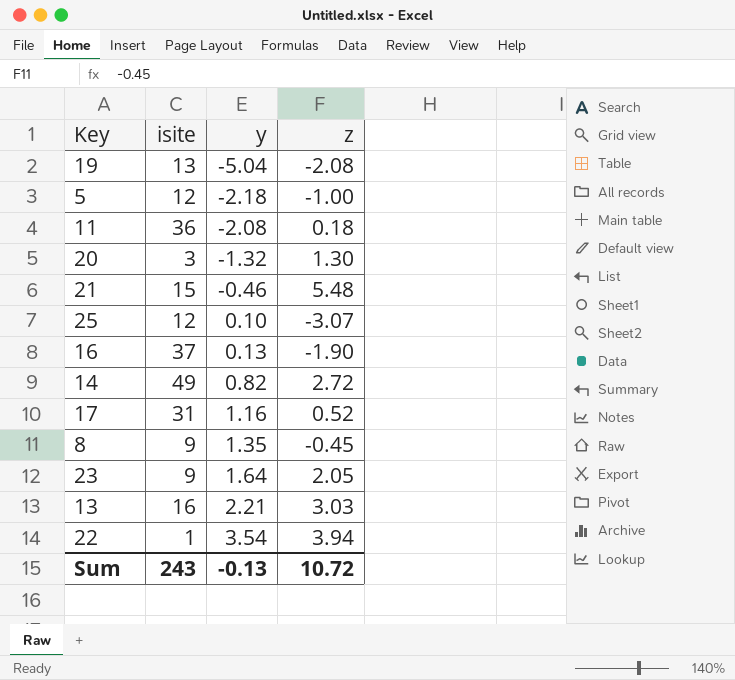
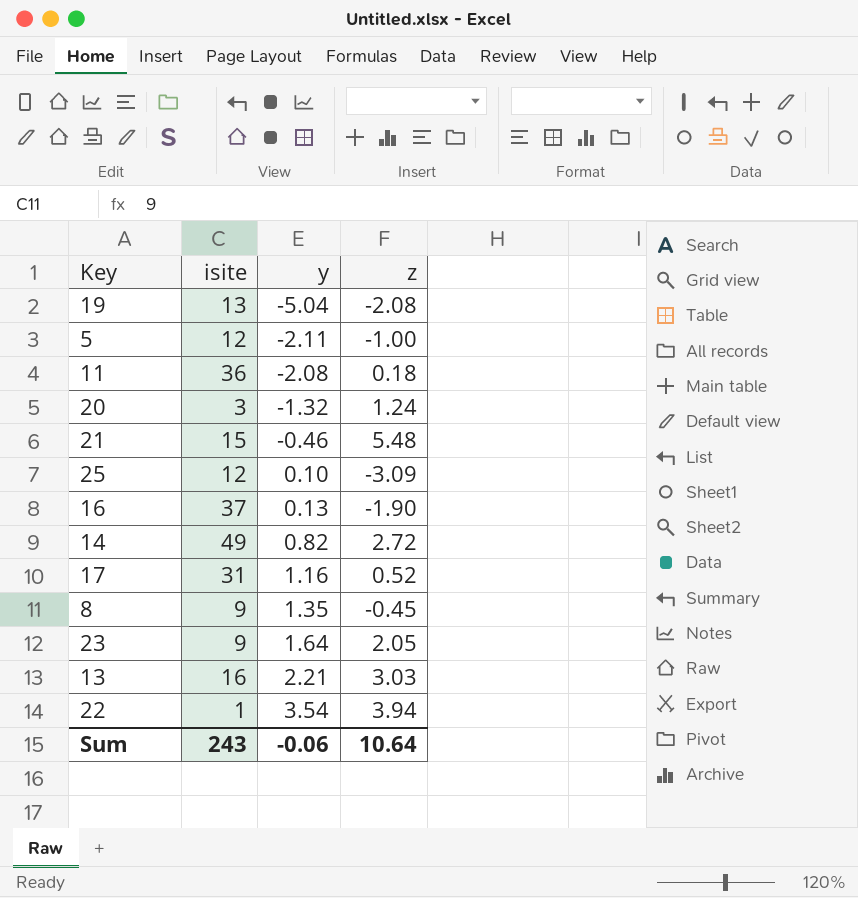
5 | y: -2.18 -> -2.11
20 | z: 1.30 -> 1.24
25 | z: -3.07 -> -3.09
Sum | y: -0.13 -> -0.06
Sum | z: 10.72 -> 10.64

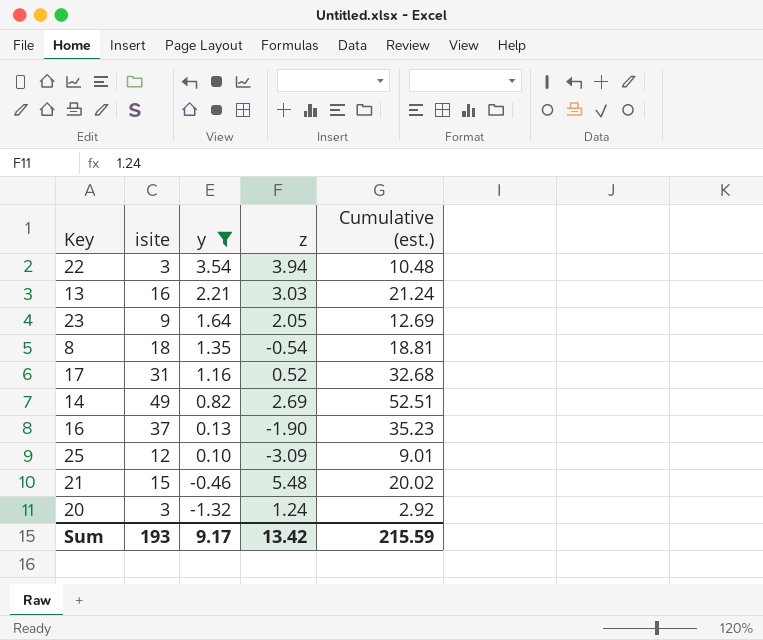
filter: none -> y >= -1.32
row order: y ascending -> y descending
column Cumulative (est.) | formula: none -> [isite] + [y] + [z]
22 | isite: 1 -> 3
8 | isite: 9 -> 18
8 | z: -0.45 -> -0.54
14 | z: 2.72 -> 2.69
Sum | isite: 243 -> 193
Sum | y: -0.06 -> 9.17
Sum | z: 10.64 -> 13.42

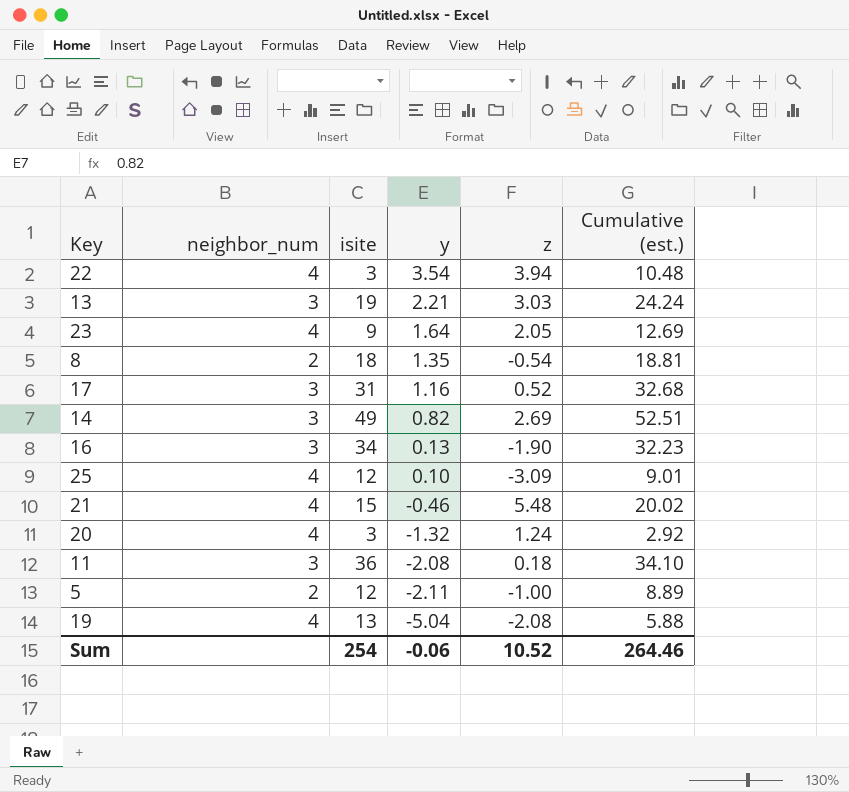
filter: y >= -1.32 -> none
column neighbor_num | position: none -> 2
13 | isite: 16 -> 19
13 | Cumulative (est.): 21.24 -> 24.24
16 | isite: 37 -> 34
16 | Cumulative (est.): 35.23 -> 32.23
Sum | isite: 193 -> 254
Sum | y: 9.17 -> -0.06
Sum | z: 13.42 -> 10.52
Sum | Cumulative (est.): 215.59 -> 264.46

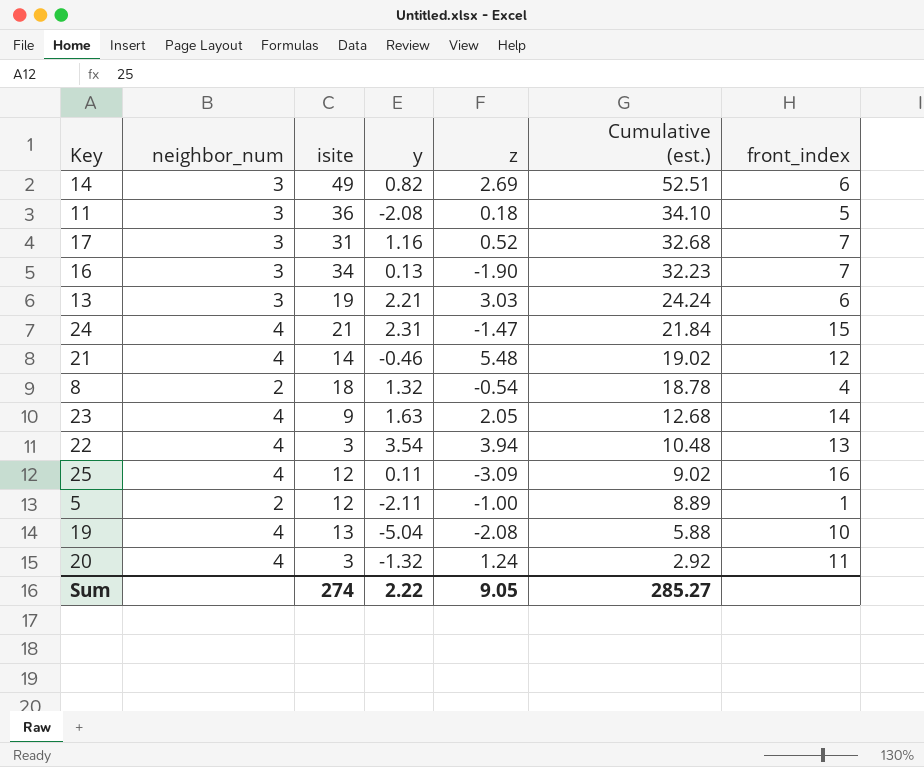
row order: y descending -> Cumulative (est.) descending
column front_index | position: none -> 7
row 24: none -> 4 | 21 | 2.31 | -1.47 | 21.84 | 15
21 | isite: 15 -> 14
21 | Cumulative (est.): 20.02 -> 19.02
8 | y: 1.35 -> 1.32
8 | Cumulative (est.): 18.81 -> 18.78
23 | y: 1.64 -> 1.63
23 | Cumulative (est.): 12.69 -> 12.68
25 | y: 0.10 -> 0.11
25 | Cumulative (est.): 9.01 -> 9.02
Sum | isite: 254 -> 274
Sum | y: -0.06 -> 2.22
Sum | z: 10.52 -> 9.05
Sum | Cumulative (est.): 264.46 -> 285.27

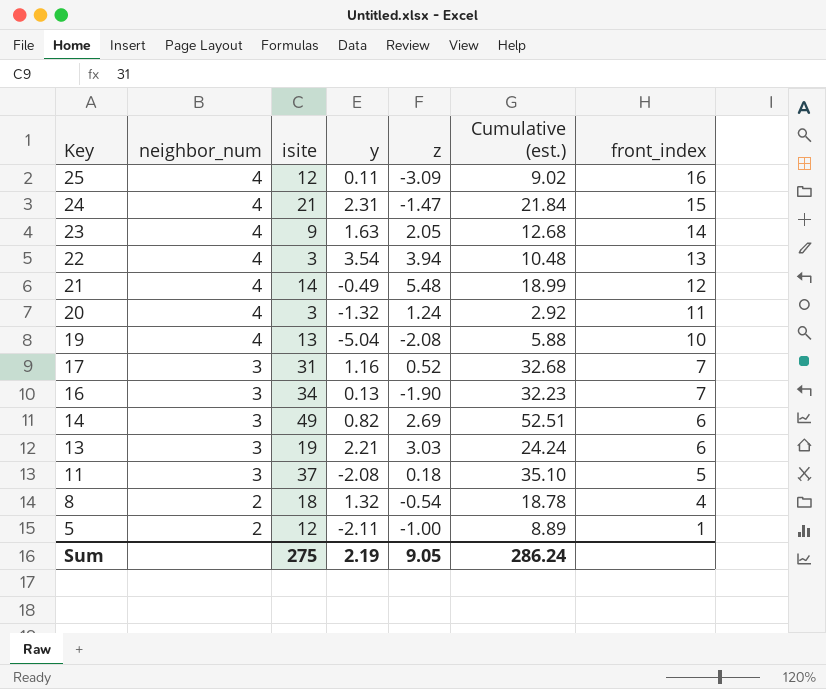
row order: Cumulative (est.) descending -> Key descending
21 | y: -0.46 -> -0.49
21 | Cumulative (est.): 19.02 -> 18.99
11 | isite: 36 -> 37
11 | Cumulative (est.): 34.10 -> 35.10
Sum | isite: 274 -> 275
Sum | y: 2.22 -> 2.19
Sum | Cumulative (est.): 285.27 -> 286.24

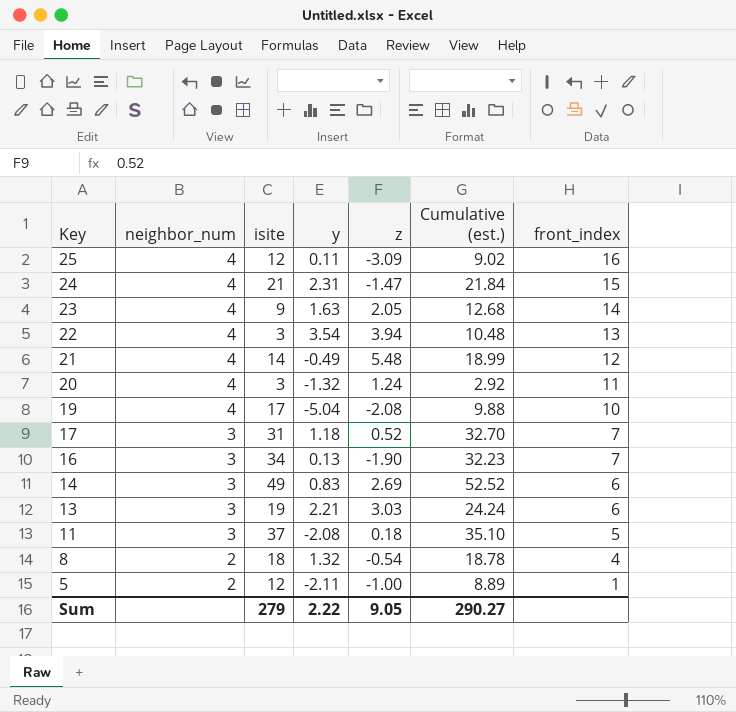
19 | isite: 13 -> 17
19 | Cumulative (est.): 5.88 -> 9.88
17 | y: 1.16 -> 1.18
17 | Cumulative (est.): 32.68 -> 32.70
14 | y: 0.82 -> 0.83
14 | Cumulative (est.): 52.51 -> 52.52
Sum | isite: 275 -> 279
Sum | y: 2.19 -> 2.22
Sum | Cumulative (est.): 286.24 -> 290.27

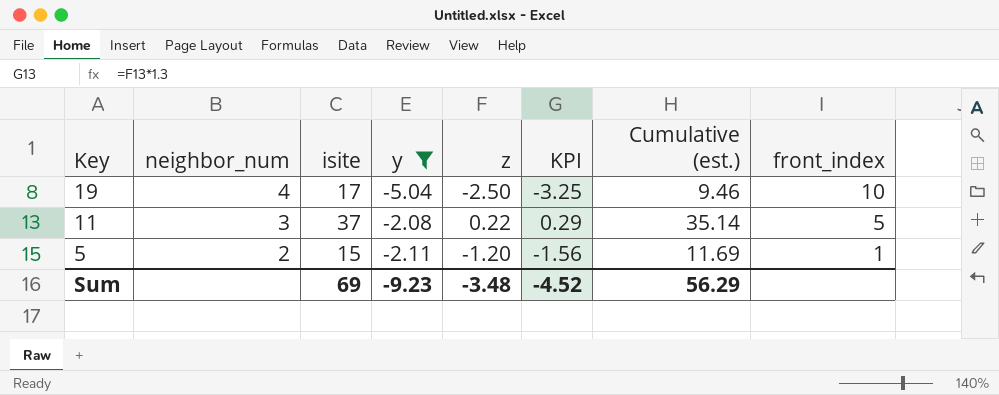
filter: none -> y <= -2.08
column KPI | formula: none -> [z] * 1.3
19 | z: -2.08 -> -2.50
19 | Cumulative (est.): 9.88 -> 9.46
11 | z: 0.18 -> 0.22
11 | Cumulative (est.): 35.10 -> 35.14
5 | isite: 12 -> 15
5 | z: -1.00 -> -1.20
5 | Cumulative (est.): 8.89 -> 11.69
Sum | isite: 279 -> 69
Sum | y: 2.22 -> -9.23
Sum | z: 9.05 -> -3.48
Sum | Cumulative (est.): 290.27 -> 56.29

